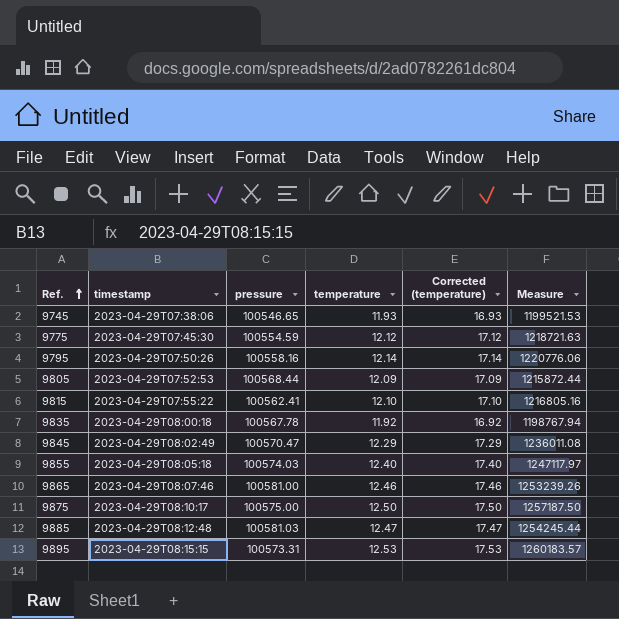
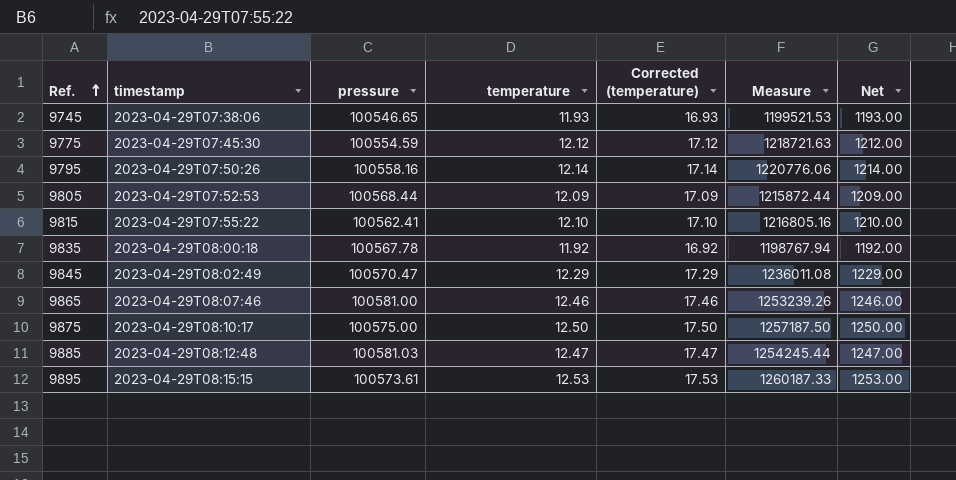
column Net | formula: none -> [temperature] * 100
row 9855: 2023-04-29T08:05:18 | 100574.03 | 12.40 | 17.40 | 1247117.97 -> none
9895 | pressure: 100573.31 -> 100573.61
9895 | Measure: 1260183.57 -> 1260187.33

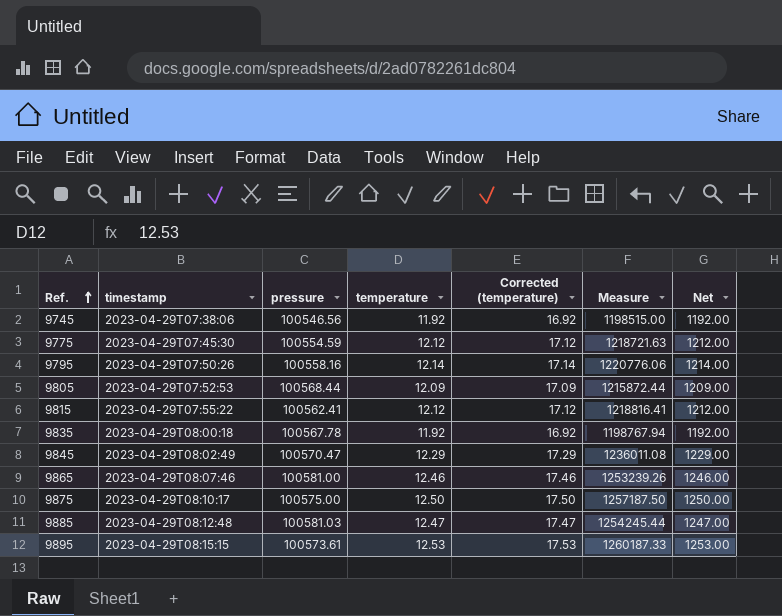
9745 | pressure: 100546.65 -> 100546.56
9745 | temperature: 11.93 -> 11.92
9745 | Corrected (temperature): 16.93 -> 16.92
9745 | Measure: 1199521.53 -> 1198515.00
9745 | Net: 1193.00 -> 1192.00
9815 | temperature: 12.10 -> 12.12
9815 | Corrected (temperature): 17.10 -> 17.12
9815 | Measure: 1216805.16 -> 1218816.41
9815 | Net: 1210.00 -> 1212.00

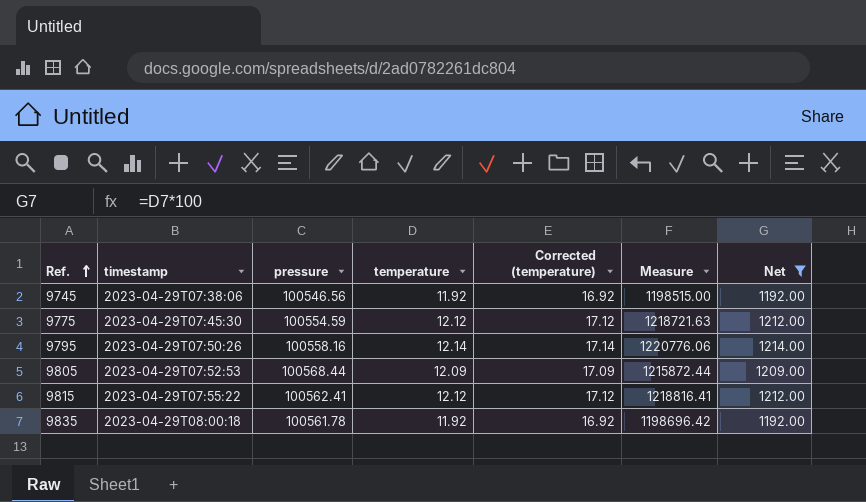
filter: none -> Net <= 1214.00
9835 | pressure: 100567.78 -> 100561.78
9835 | Measure: 1198767.94 -> 1198696.42

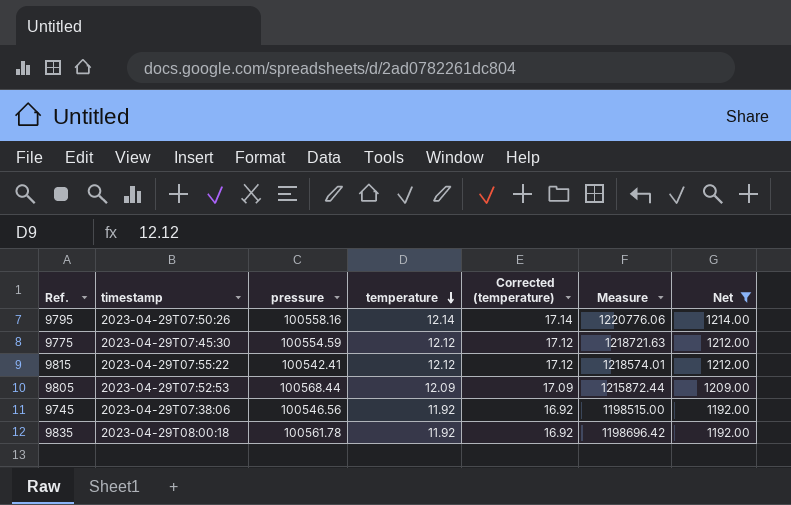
row order: Ref. ascending -> temperature descending
9815 | pressure: 100562.41 -> 100542.41
9815 | Measure: 1218816.41 -> 1218574.01

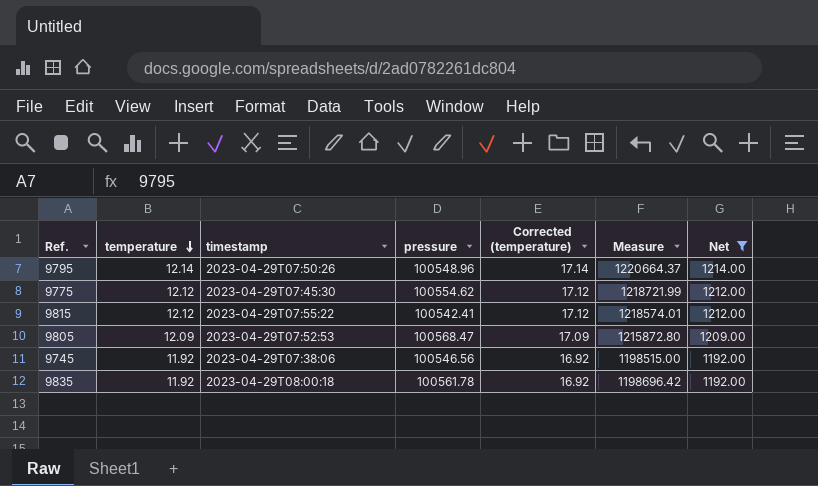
column temperature | position: 4 -> 2
9795 | pressure: 100558.16 -> 100548.96
9795 | Measure: 1220776.06 -> 1220664.37
9775 | pressure: 100554.59 -> 100554.62
9775 | Measure: 1218721.63 -> 1218721.99
9805 | pressure: 100568.44 -> 100568.47
9805 | Measure: 1215872.44 -> 1215872.80

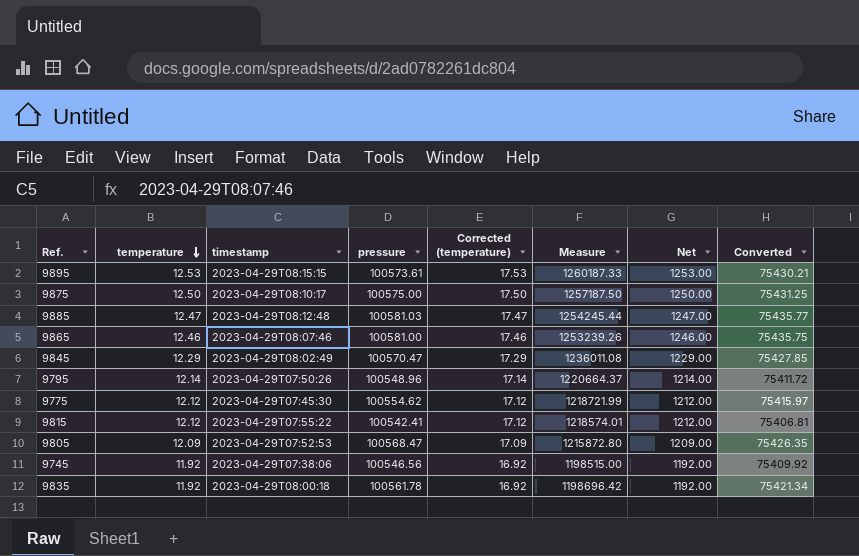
filter: Net <= 1214.00 -> none
column Converted | formula: none -> [pressure] * 0.75

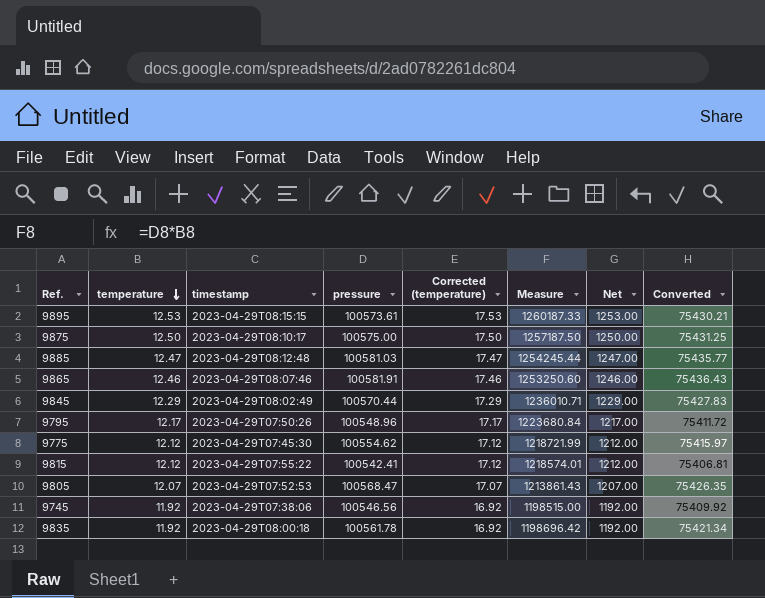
9865 | pressure: 100581.00 -> 100581.91
9865 | Measure: 1253239.26 -> 1253250.60
9865 | Converted: 75435.75 -> 75436.43
9845 | pressure: 100570.47 -> 100570.44
9845 | Measure: 1236011.08 -> 1236010.71
9845 | Converted: 75427.85 -> 75427.83
9795 | temperature: 12.14 -> 12.17
9795 | Corrected (temperature): 17.14 -> 17.17
9795 | Measure: 1220664.37 -> 1223680.84
9795 | Net: 1214.00 -> 1217.00
9805 | temperature: 12.09 -> 12.07
9805 | Corrected (temperature): 17.09 -> 17.07
9805 | Measure: 1215872.80 -> 1213861.43
9805 | Net: 1209.00 -> 1207.00

